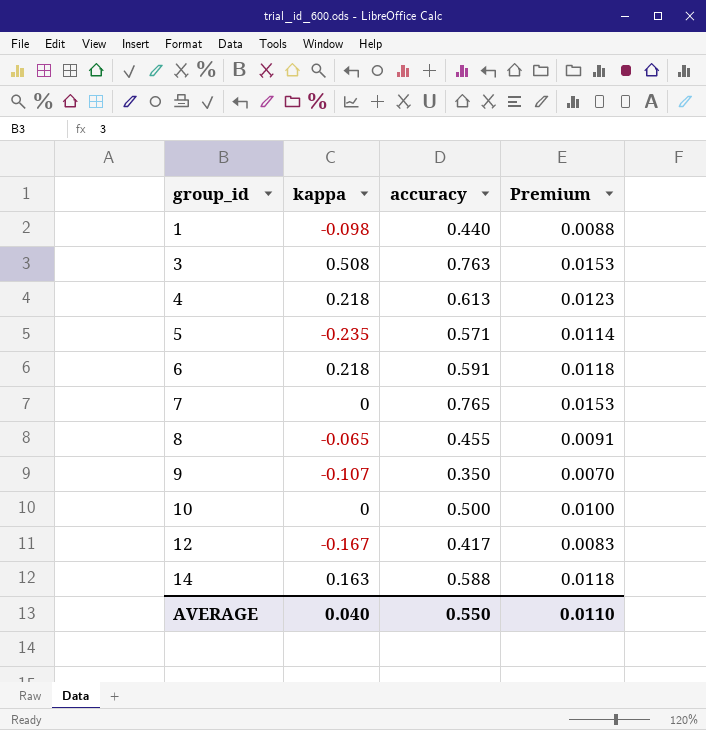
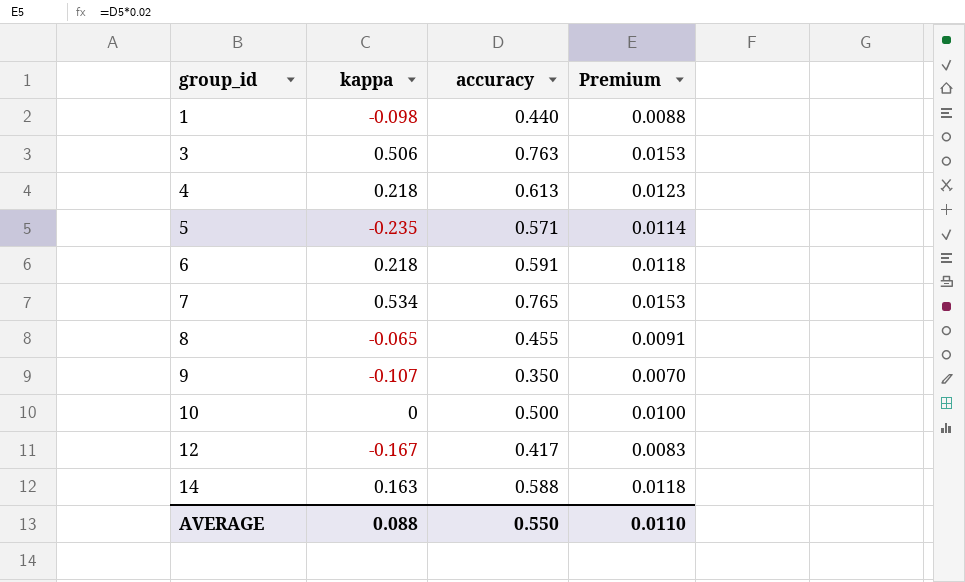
3 | kappa: 0.508 -> 0.506
7 | kappa: 0 -> 0.534
AVERAGE | kappa: 0.040 -> 0.088

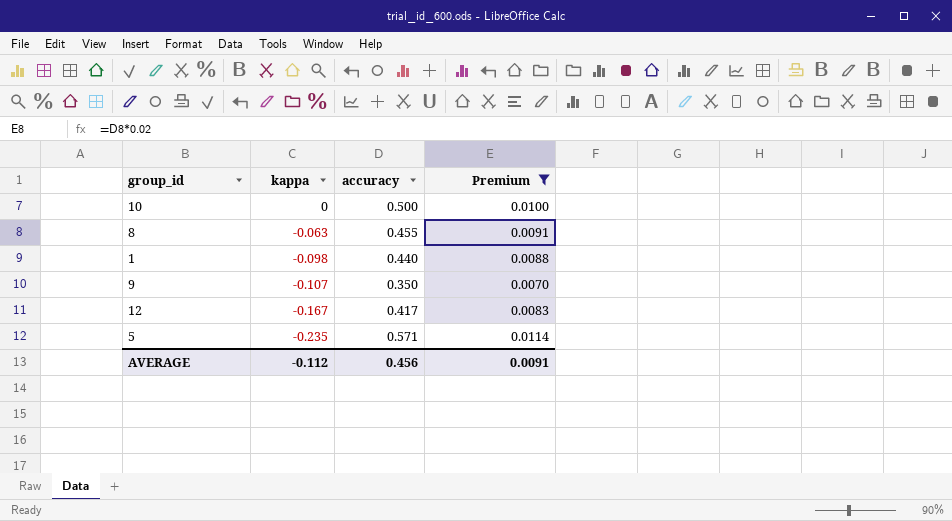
filter: none -> Premium <= 0.0114
row order: group_id ascending -> kappa descending
8 | kappa: -0.065 -> -0.063
AVERAGE | kappa: 0.088 -> -0.112
AVERAGE | accuracy: 0.550 -> 0.456
AVERAGE | Premium: 0.0110 -> 0.0091

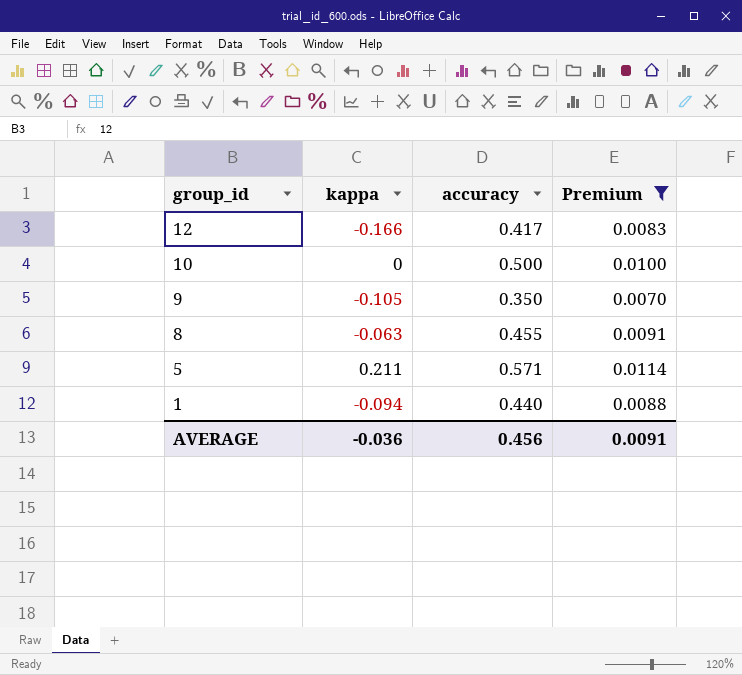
row order: kappa descending -> group_id descending
12 | kappa: -0.167 -> -0.166
9 | kappa: -0.107 -> -0.105
5 | kappa: -0.235 -> 0.211
1 | kappa: -0.098 -> -0.094
AVERAGE | kappa: -0.112 -> -0.036

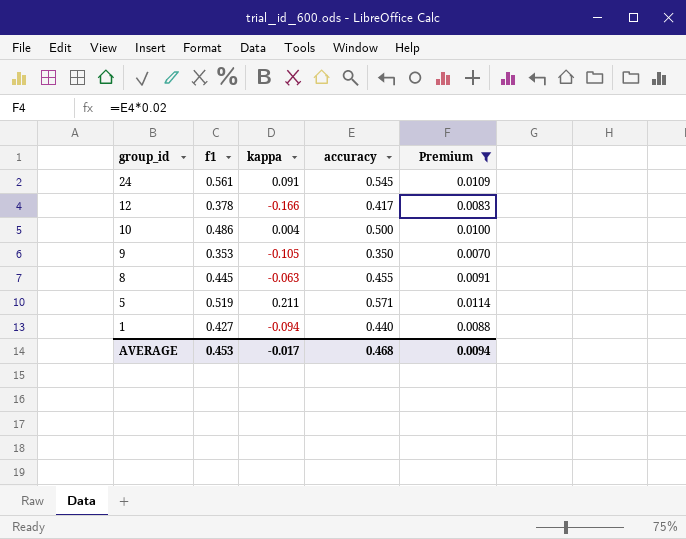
column f1 | position: none -> 2
row 24: none -> 0.561 | 0.091 | 0.545 | 0.0109
10 | kappa: 0 -> 0.004
AVERAGE | kappa: -0.036 -> -0.017
AVERAGE | accuracy: 0.456 -> 0.468
AVERAGE | Premium: 0.0091 -> 0.0094

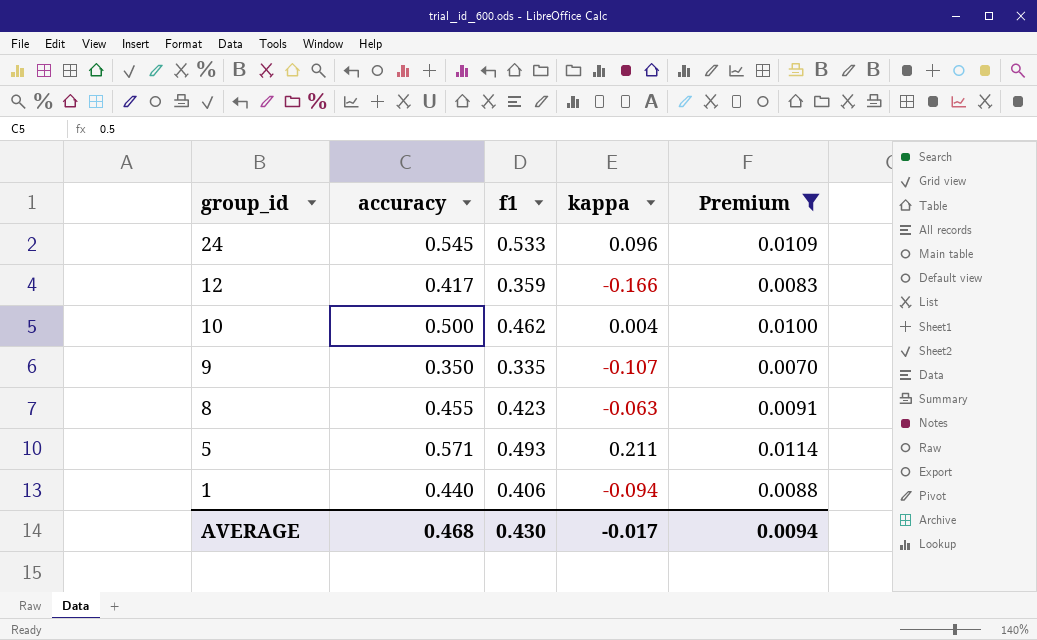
column accuracy | position: 4 -> 2
24 | f1: 0.561 -> 0.533
24 | kappa: 0.091 -> 0.096
12 | f1: 0.378 -> 0.359
10 | f1: 0.486 -> 0.462
9 | f1: 0.353 -> 0.335
9 | kappa: -0.105 -> -0.107
8 | f1: 0.445 -> 0.423
5 | f1: 0.519 -> 0.493
1 | f1: 0.427 -> 0.406
AVERAGE | f1: 0.453 -> 0.430

